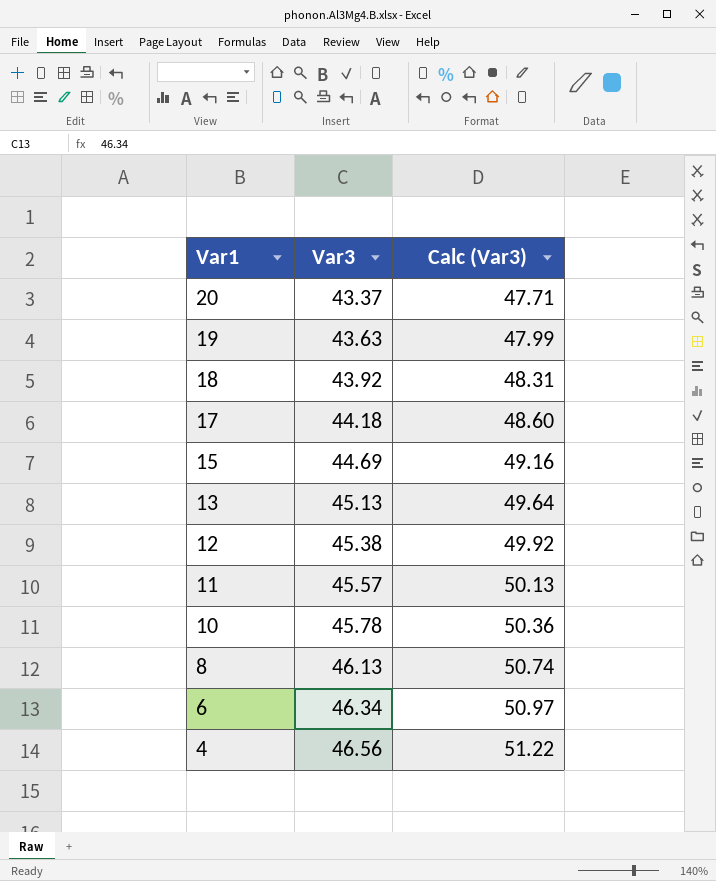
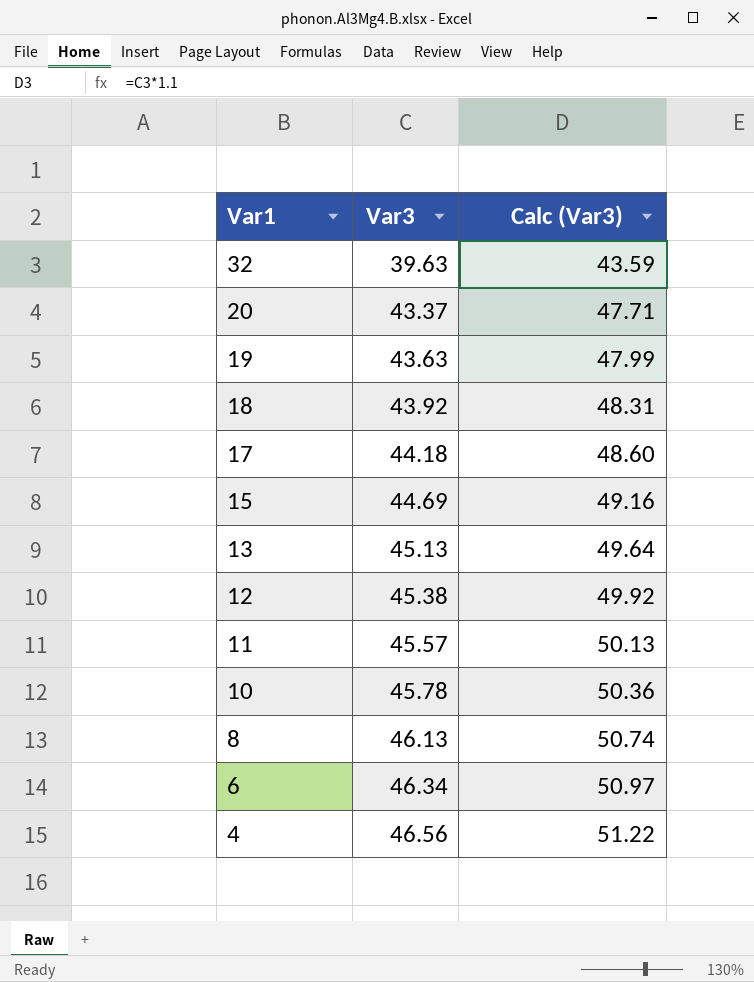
row 32: none -> 39.63 | 43.59

